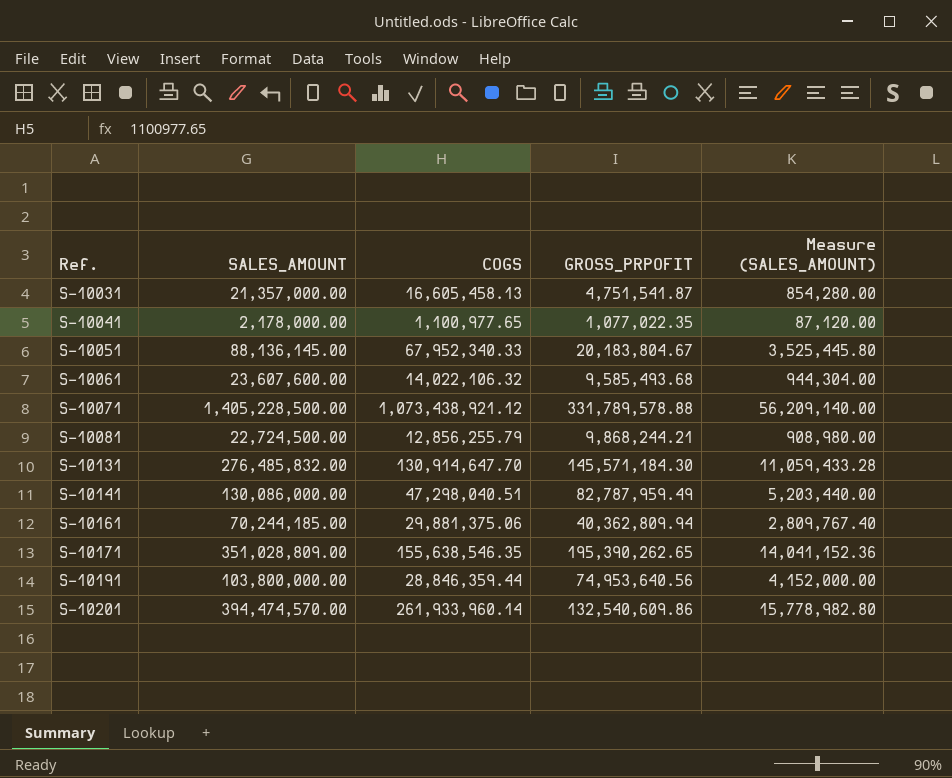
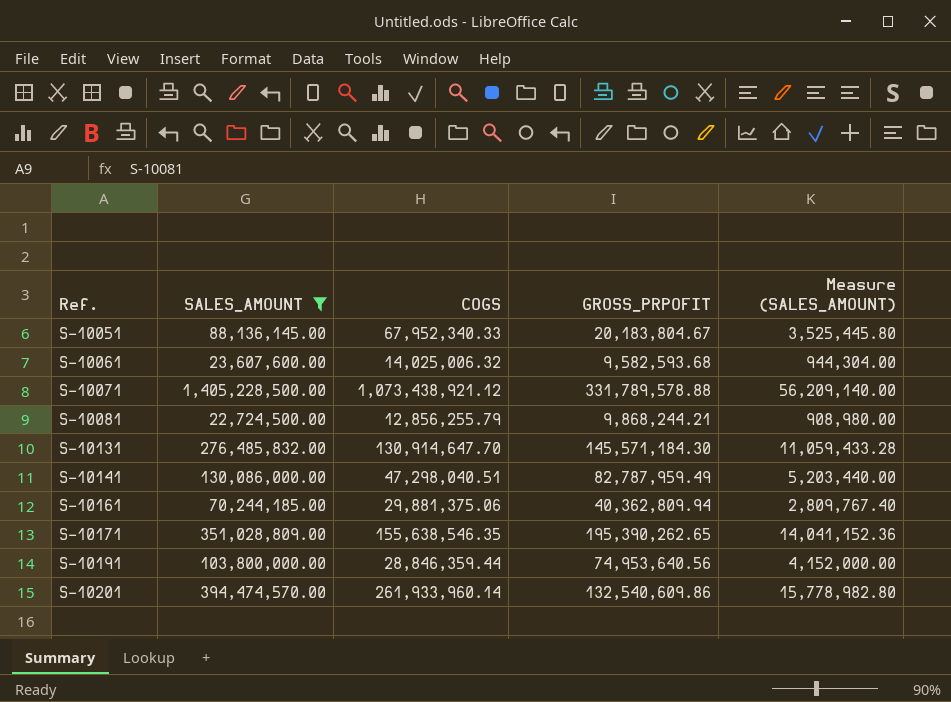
filter: none -> SALES_AMOUNT >= 22,724,500.00
S-10061 | COGS: 14,022,106.32 -> 14,025,006.32
S-10061 | GROSS_PRPOFIT: 9,585,493.68 -> 9,582,593.68

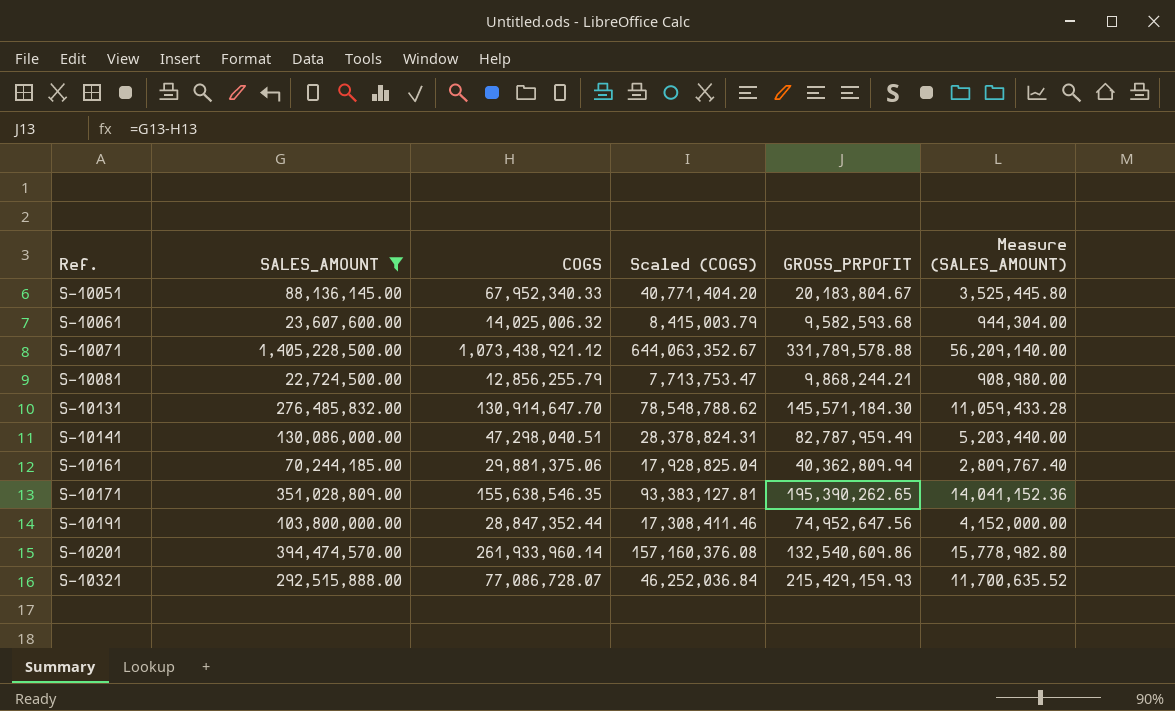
column Scaled (COGS) | formula: none -> [COGS] * 0.6
S-10191 | COGS: 28,846,359.44 -> 28,847,352.44
S-10191 | GROSS_PRPOFIT: 74,953,640.56 -> 74,952,647.56
row S-10321: none -> 292,515,888.00 | 77,086,728.07 | 46,252,036.84 | 215,429,159.93 | 11,700,635.52

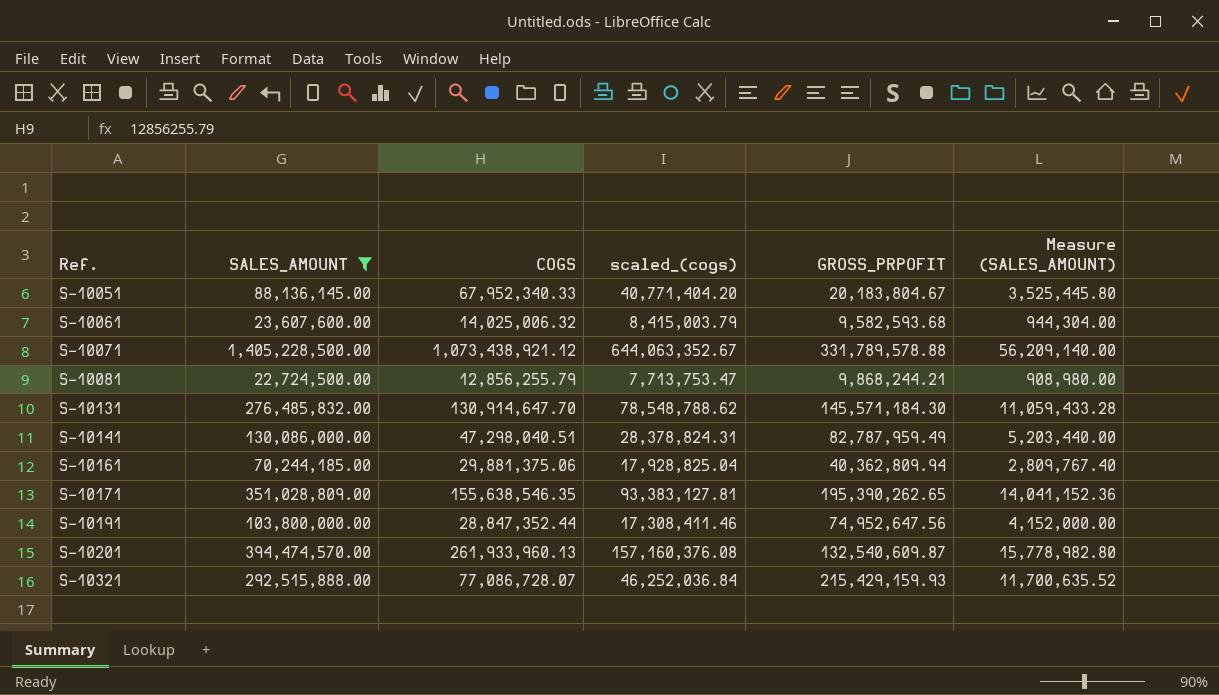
column name: Scaled (COGS) -> scaled_(cogs)
S-10201 | COGS: 261,933,960.14 -> 261,933,960.13
S-10201 | GROSS_PRPOFIT: 132,540,609.86 -> 132,540,609.87

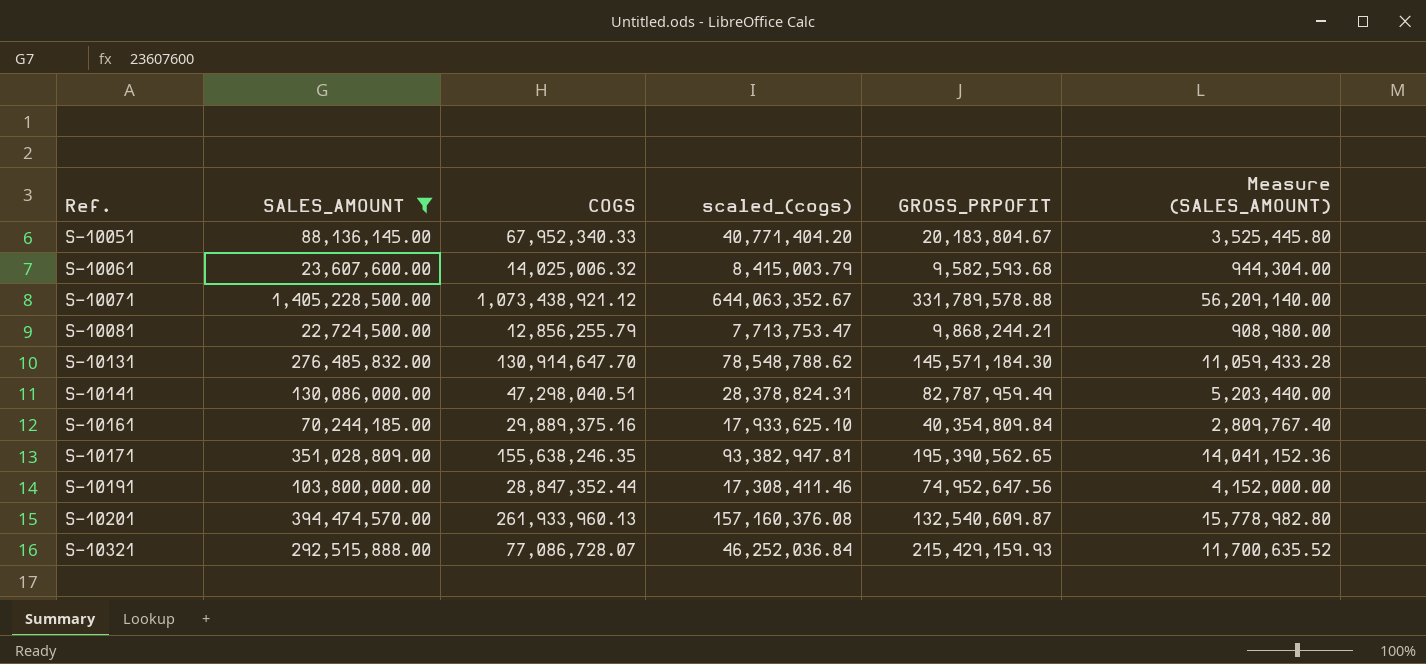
S-10161 | COGS: 29,881,375.06 -> 29,889,375.16
S-10161 | scaled_(cogs): 17,928,825.04 -> 17,933,625.10
S-10161 | GROSS_PRPOFIT: 40,362,809.94 -> 40,354,809.84
S-10171 | COGS: 155,638,546.35 -> 155,638,246.35
S-10171 | scaled_(cogs): 93,383,127.81 -> 93,382,947.81
S-10171 | GROSS_PRPOFIT: 195,390,262.65 -> 195,390,562.65

